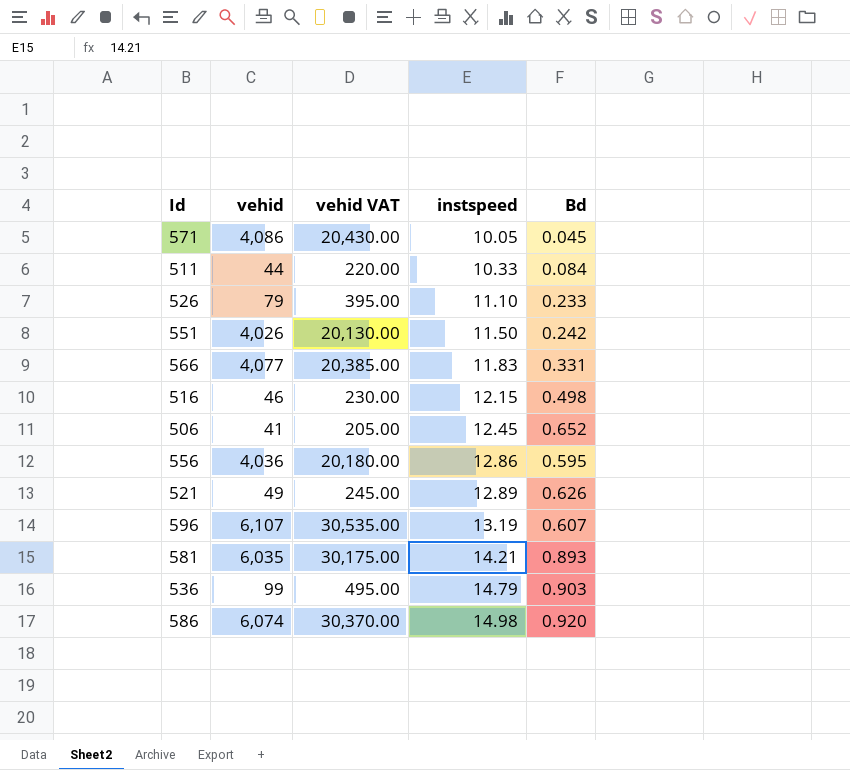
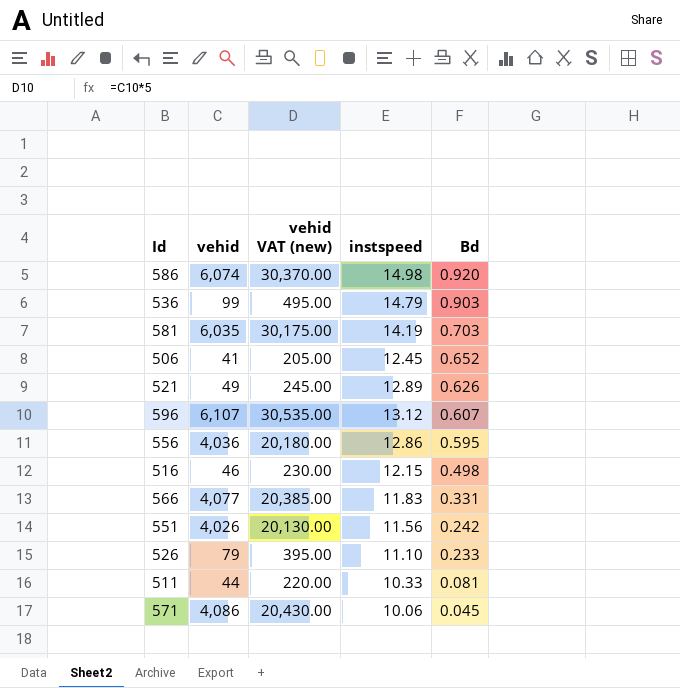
row order: instspeed ascending -> Bd descending
column name: vehid VAT -> vehid VAT (new)
581 | instspeed: 14.21 -> 14.19
581 | Bd: 0.893 -> 0.703
596 | instspeed: 13.19 -> 13.12
551 | instspeed: 11.50 -> 11.56
511 | Bd: 0.084 -> 0.081
571 | instspeed: 10.05 -> 10.06

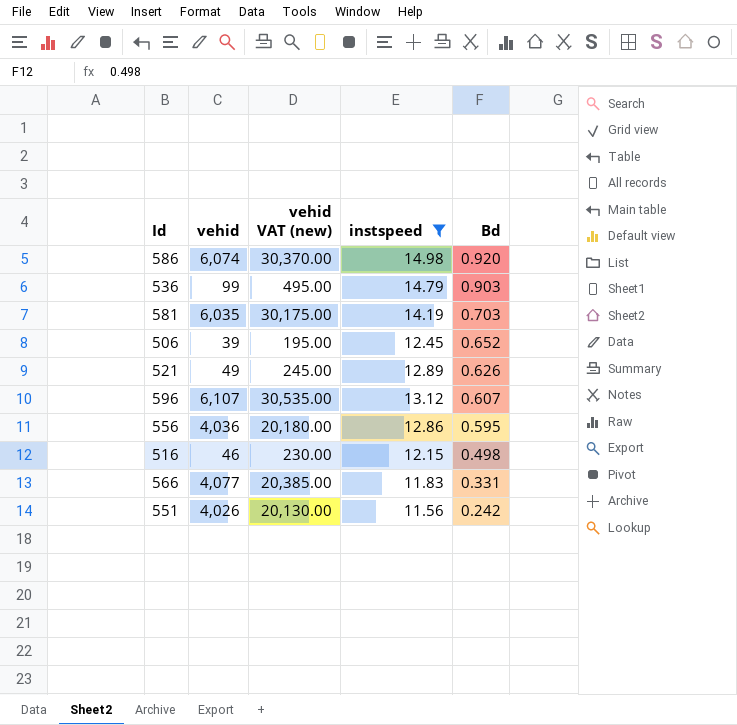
filter: none -> instspeed >= 11.56
506 | vehid: 41 -> 39
506 | vehid VAT (new): 205.00 -> 195.00

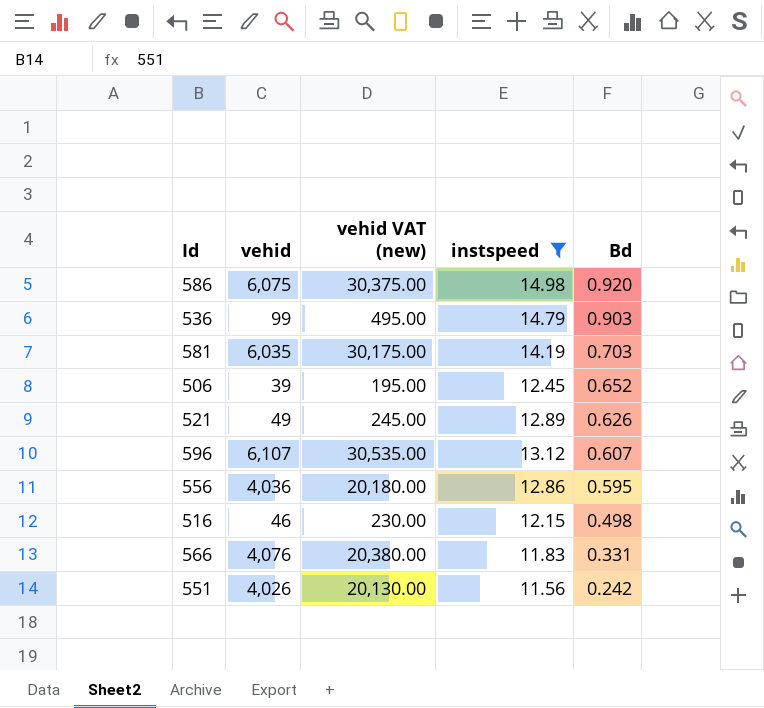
586 | vehid: 6,074 -> 6,075
586 | vehid VAT (new): 30,370.00 -> 30,375.00
566 | vehid: 4,077 -> 4,076
566 | vehid VAT (new): 20,385.00 -> 20,380.00

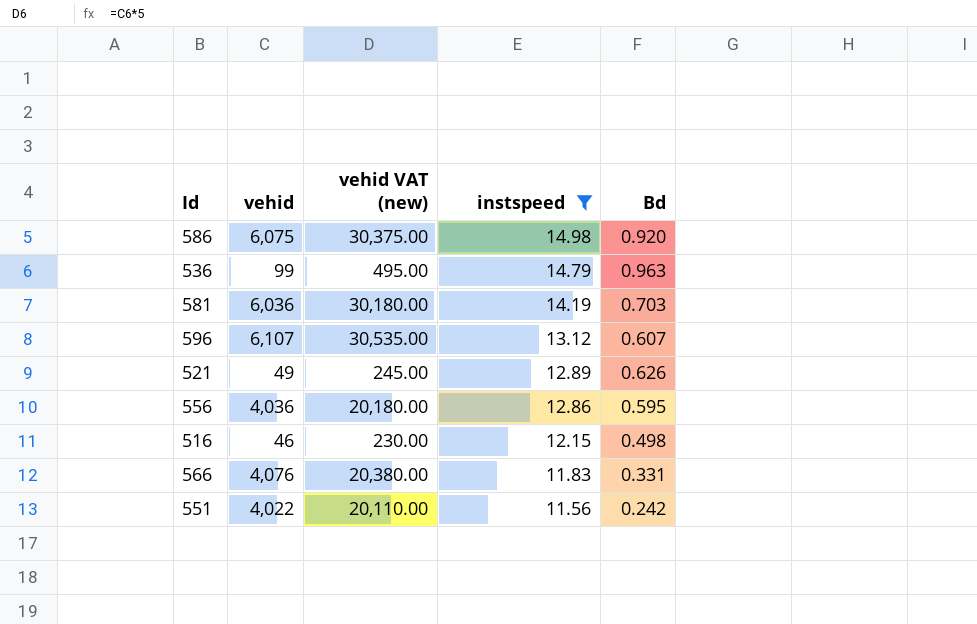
row order: Bd descending -> instspeed descending
row 506: 39 | 195.00 | 12.45 | 0.652 -> none
536 | Bd: 0.903 -> 0.963
581 | vehid: 6,035 -> 6,036
581 | vehid VAT (new): 30,175.00 -> 30,180.00
551 | vehid: 4,026 -> 4,022
551 | vehid VAT (new): 20,130.00 -> 20,110.00

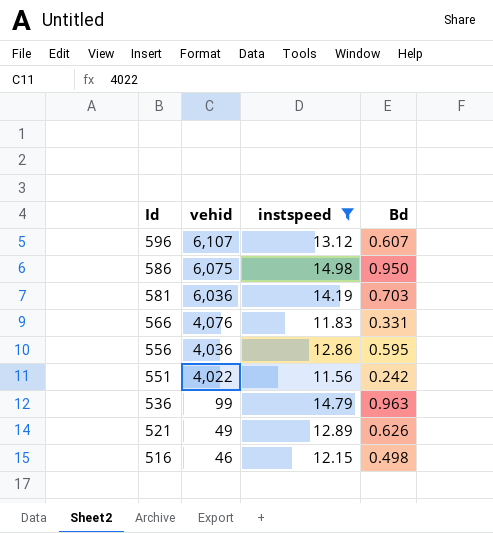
row order: instspeed descending -> Id descending
column vehid VAT (new) | formula: [vehid] * 5 -> none
586 | Bd: 0.920 -> 0.950

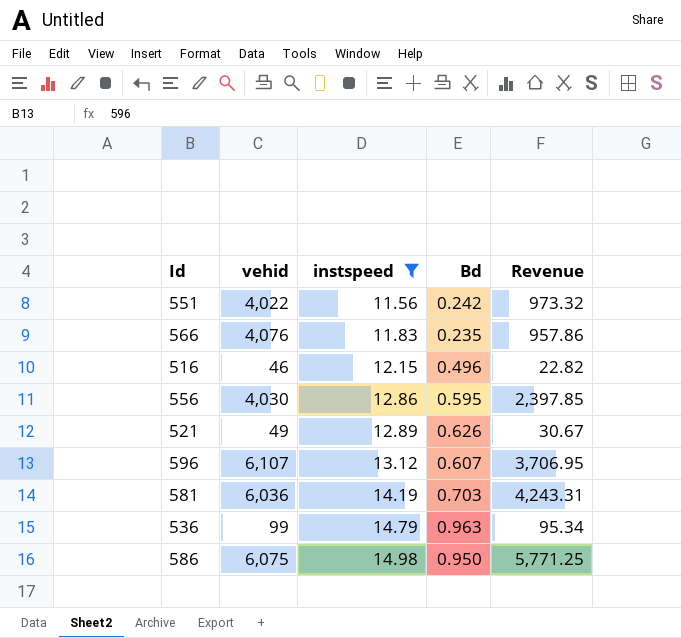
row order: Id descending -> instspeed ascending
column Revenue | formula: none -> [vehid] * [Bd]
566 | Bd: 0.331 -> 0.235
516 | Bd: 0.498 -> 0.496
556 | vehid: 4,036 -> 4,030

